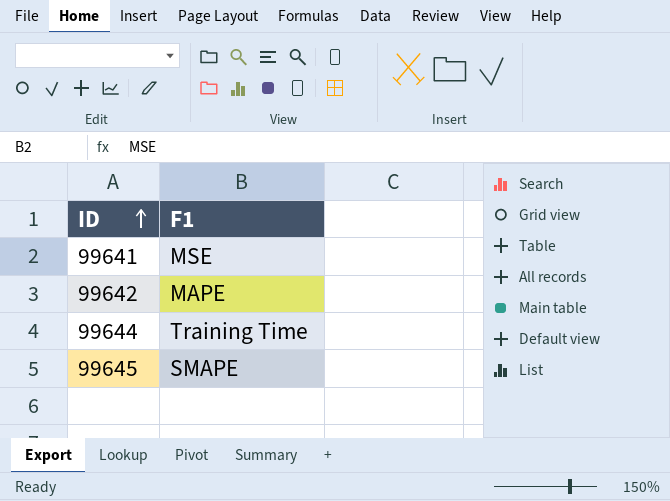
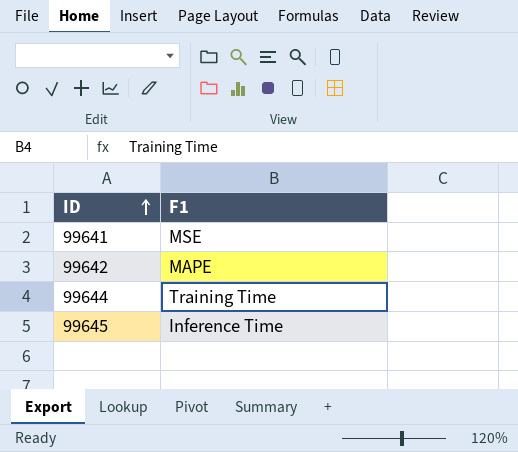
99645 | F1: SMAPE -> Inference Time

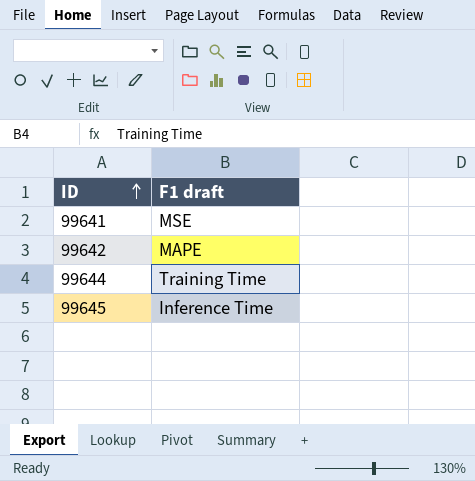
column name: F1 -> F1 draft

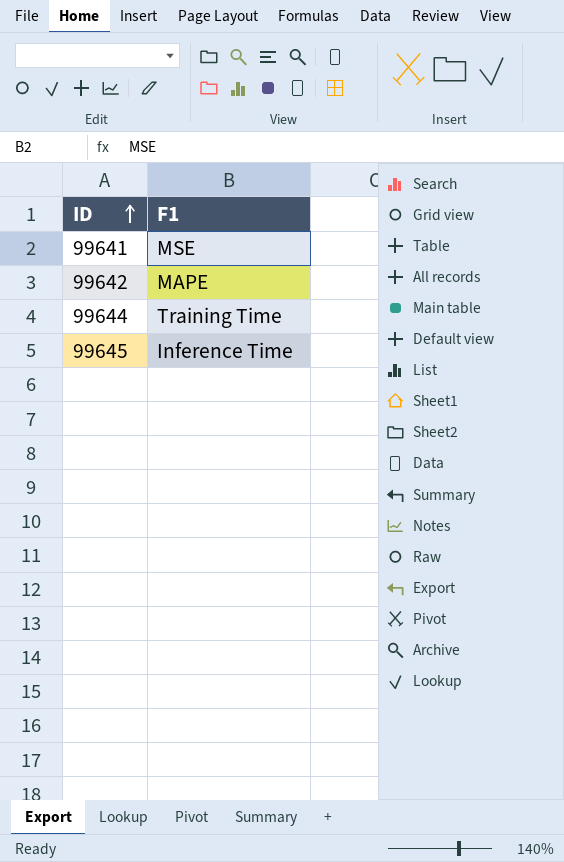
column name: F1 draft -> F1

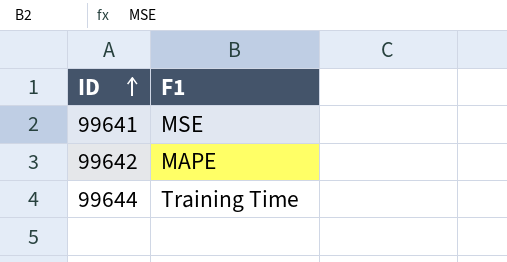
row 99645: Inference Time -> none

